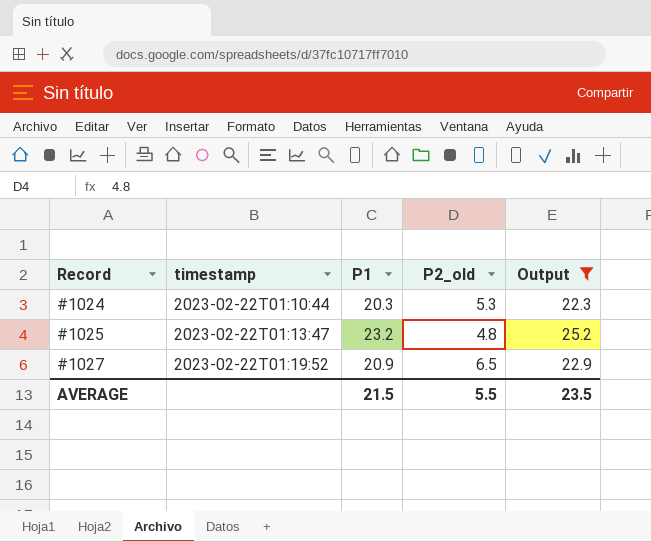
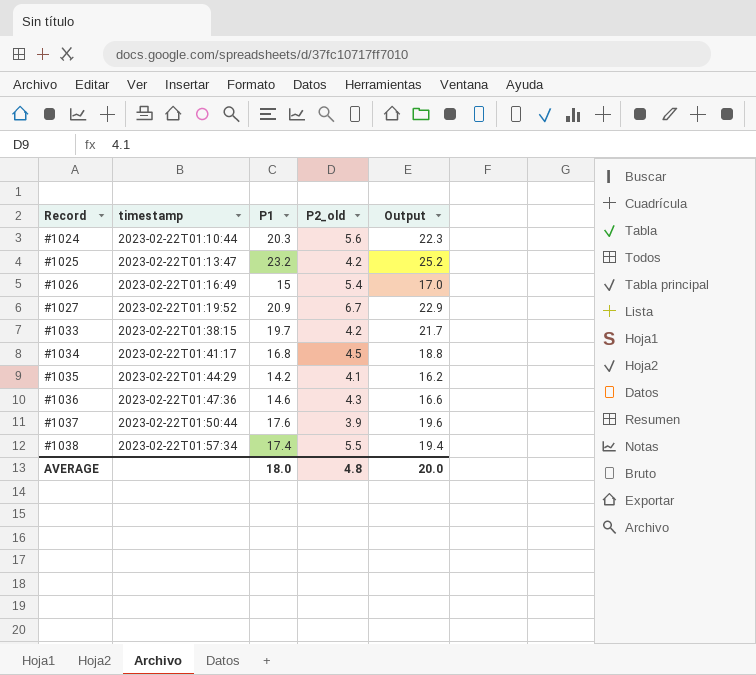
filter: Output >= 22.3 -> none
#1024 | P2_old: 5.3 -> 5.6
#1025 | P2_old: 4.8 -> 4.2
#1027 | P2_old: 6.5 -> 6.7
AVERAGE | P1: 21.5 -> 18.0
AVERAGE | P2_old: 5.5 -> 4.8
AVERAGE | Output: 23.5 -> 20.0

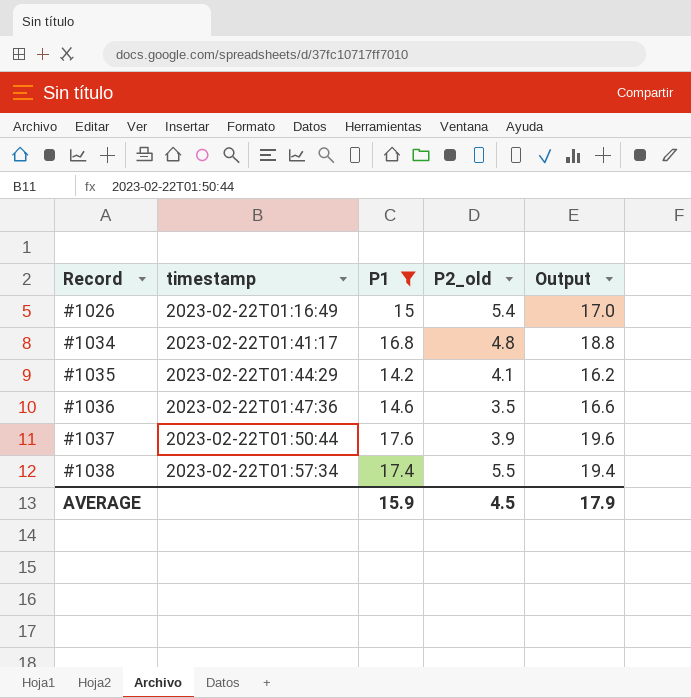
filter: none -> P1 <= 17.6
#1034 | P2_old: 4.5 -> 4.8
#1036 | P2_old: 4.3 -> 3.5
AVERAGE | P1: 18.0 -> 15.9
AVERAGE | P2_old: 4.8 -> 4.5
AVERAGE | Output: 20.0 -> 17.9

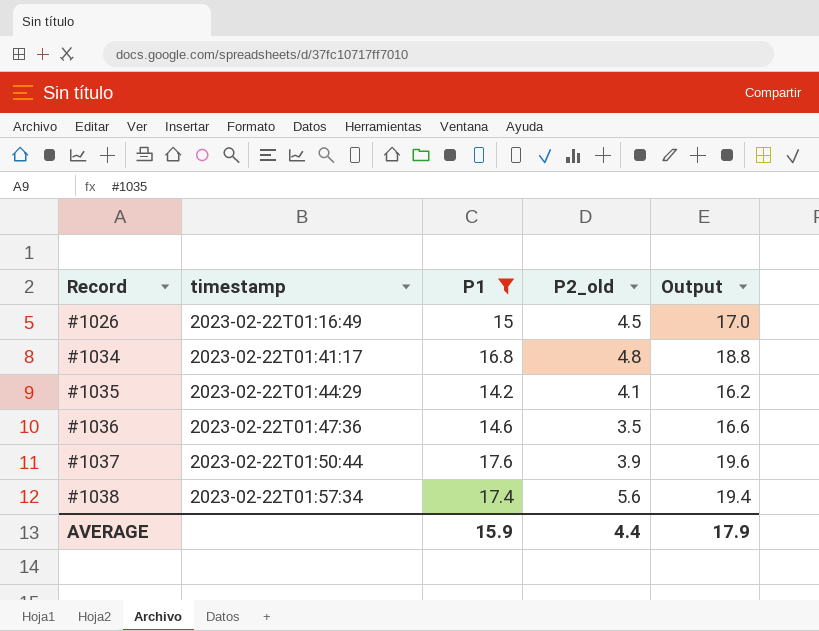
#1026 | P2_old: 5.4 -> 4.5
#1038 | P2_old: 5.5 -> 5.6
AVERAGE | P2_old: 4.5 -> 4.4

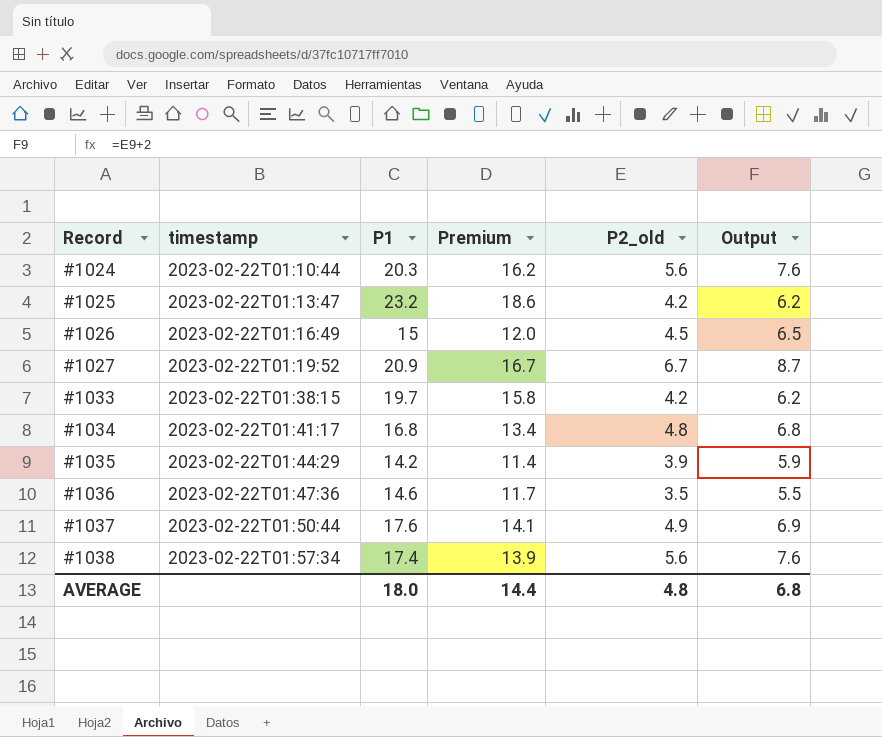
filter: P1 <= 17.6 -> none
column Premium | formula: none -> [P1] * 0.8
column Output | formula: [P1] + 2 -> [P2_old] + 2
#1035 | P2_old: 4.1 -> 3.9
#1037 | P2_old: 3.9 -> 4.9
AVERAGE | P1: 15.9 -> 18.0
AVERAGE | P2_old: 4.4 -> 4.8
AVERAGE | Output: 17.9 -> 6.8

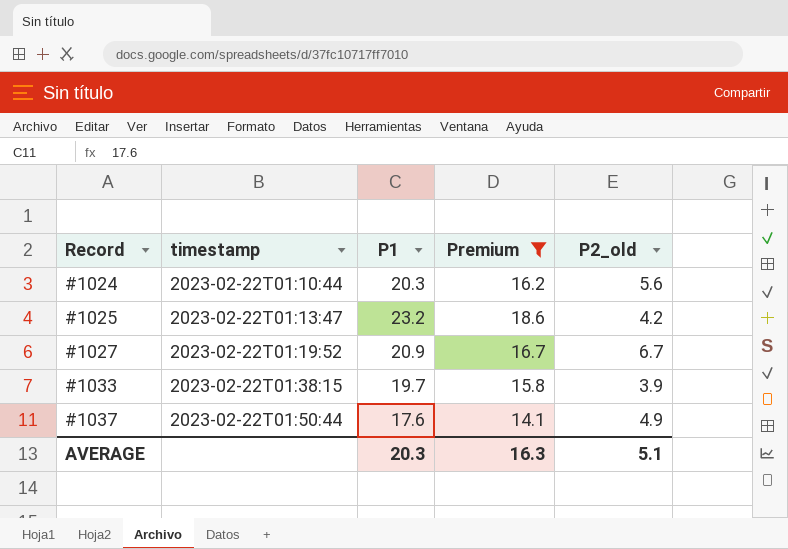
filter: none -> Premium >= 14.1
column Output | formula: [P2_old] + 2 -> none
#1033 | P2_old: 4.2 -> 3.9
AVERAGE | P1: 18.0 -> 20.3
AVERAGE | Premium: 14.4 -> 16.3
AVERAGE | P2_old: 4.8 -> 5.1

